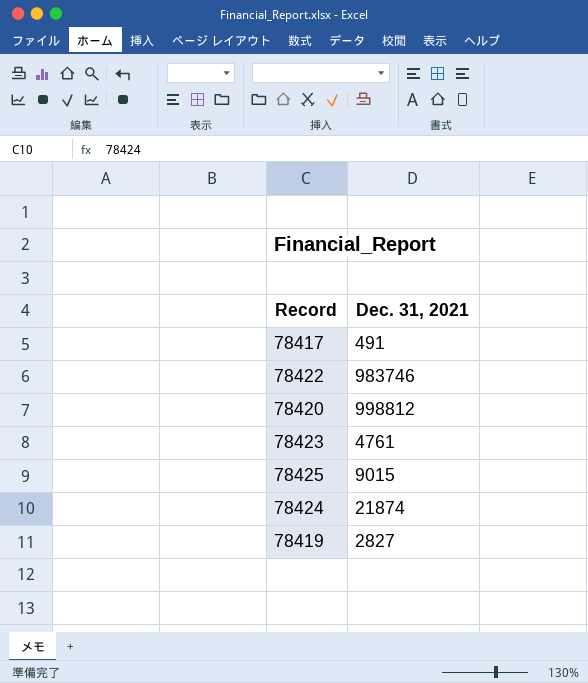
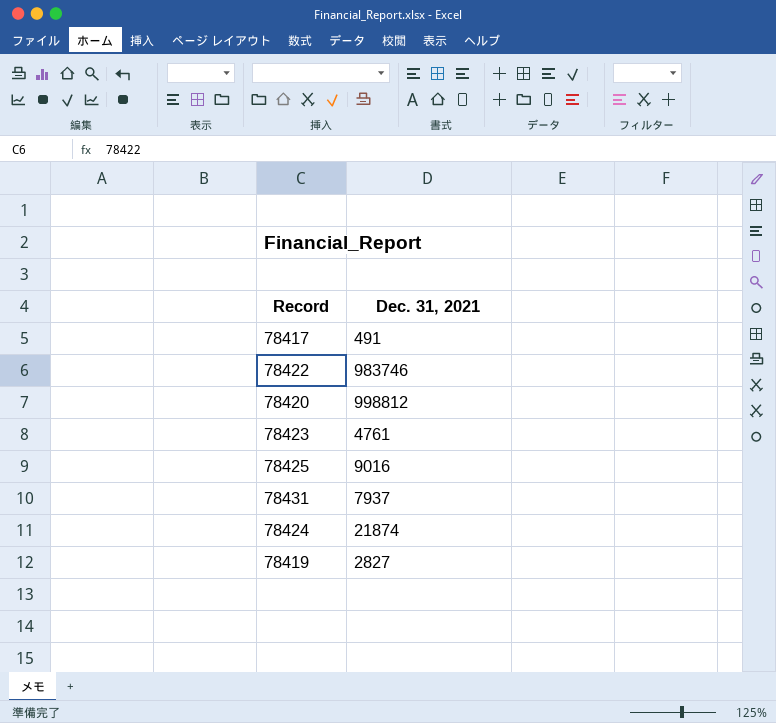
78425 | Dec. 31, 2021: 9015 -> 9016
row 78431: none -> 7937

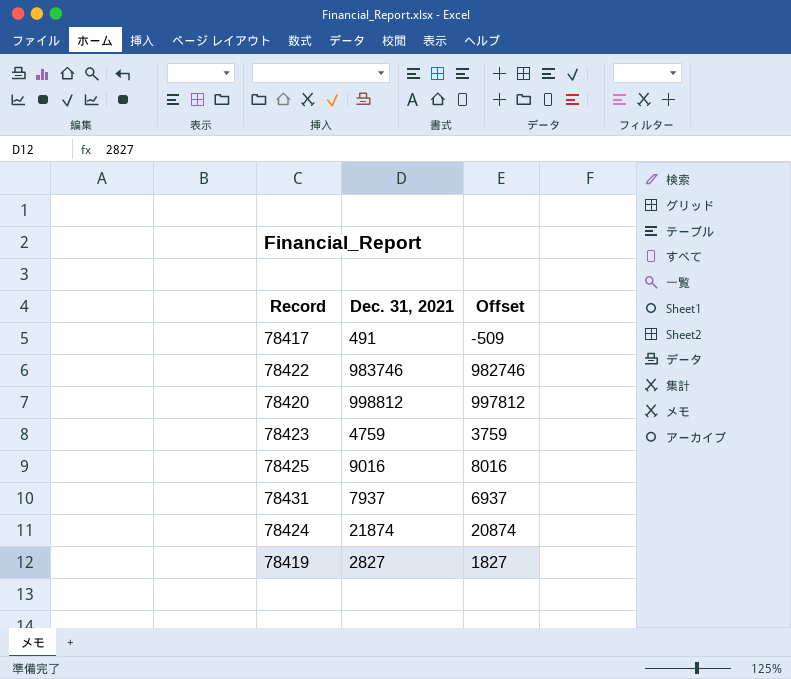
column Offset | formula: none -> [Dec. 31, 2021] - 1000
78423 | Dec. 31, 2021: 4761 -> 4759

